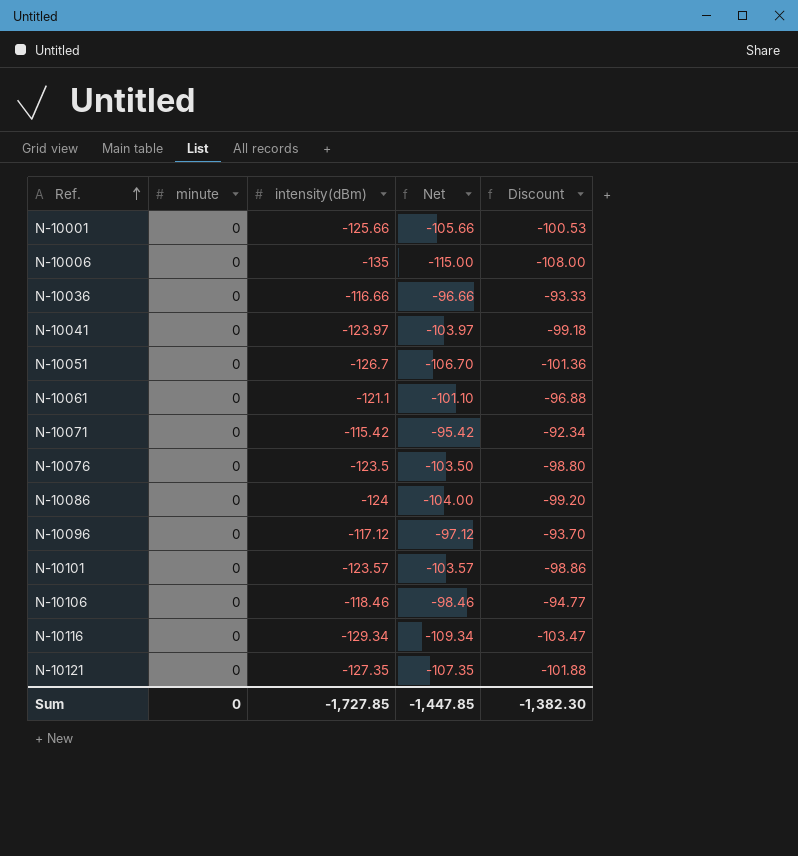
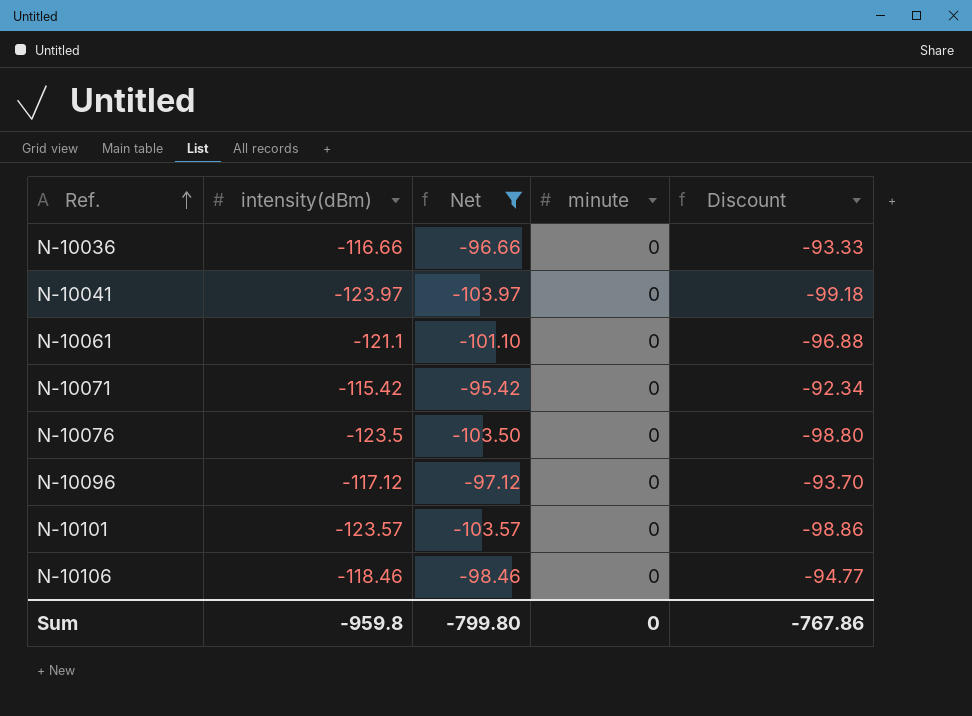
filter: none -> Net >= -103.97
column minute | position: 2 -> 4
Sum | intensity(dBm): -1,727.85 -> -959.8
Sum | Net: -1,447.85 -> -799.80
Sum | Discount: -1,382.30 -> -767.86

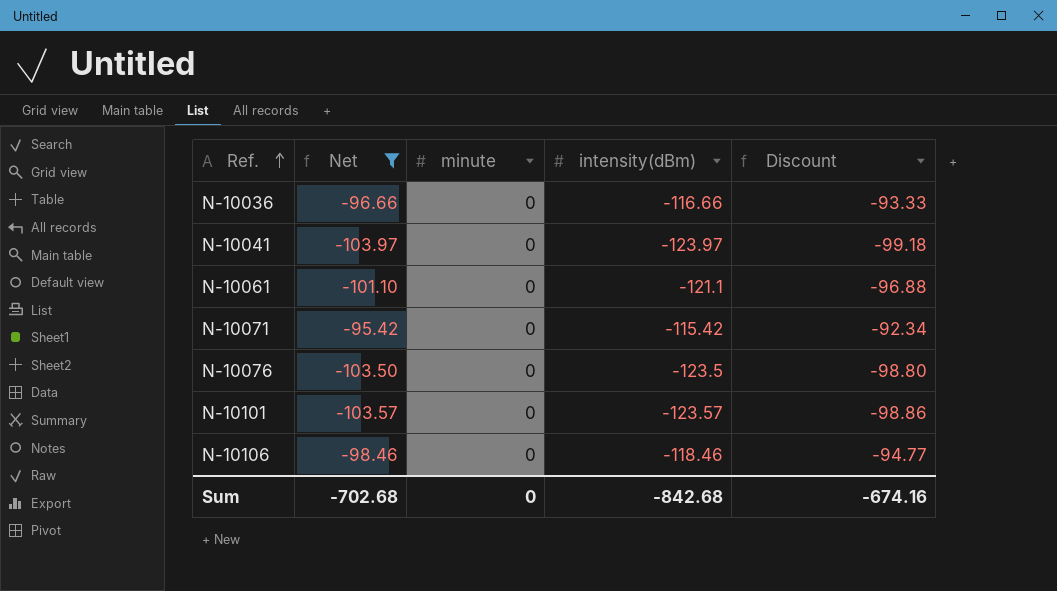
column intensity(dBm) | position: 2 -> 4
row N-10096: -117.12 | -97.12 | 0 | -93.70 -> none
Sum | Net: -799.80 -> -702.68
Sum | intensity(dBm): -959.8 -> -842.68
Sum | Discount: -767.86 -> -674.16

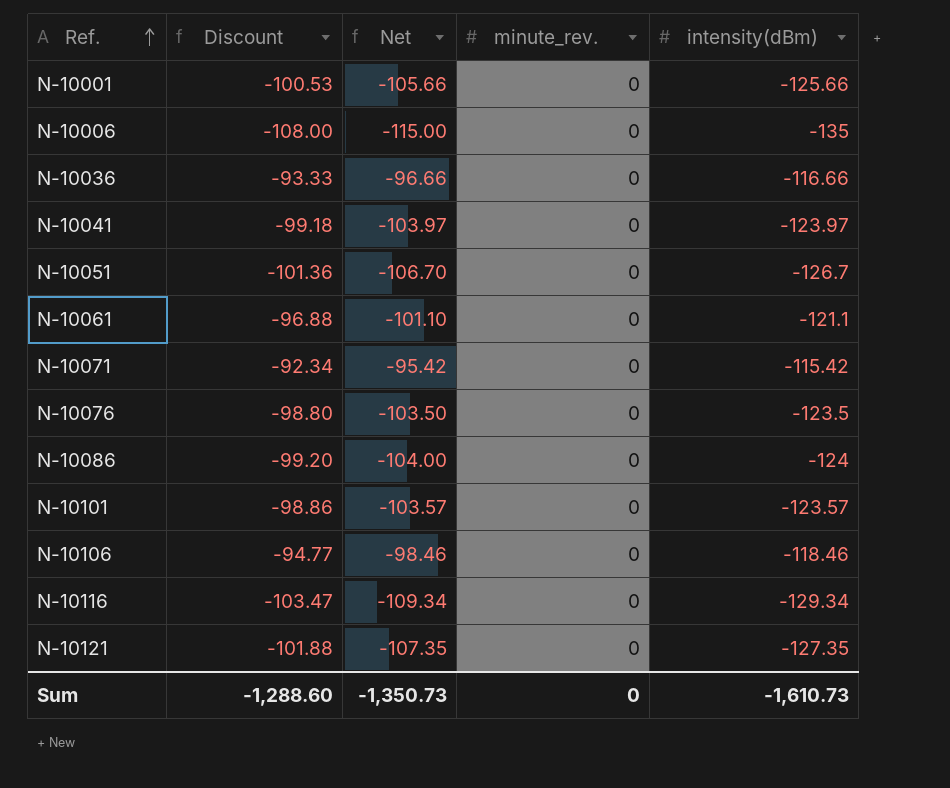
filter: Net >= -103.97 -> none
column Discount | position: 5 -> 2
column name: minute -> minute_rev.
Sum | Discount: -674.16 -> -1,288.60
Sum | Net: -702.68 -> -1,350.73
Sum | intensity(dBm): -842.68 -> -1,610.73

